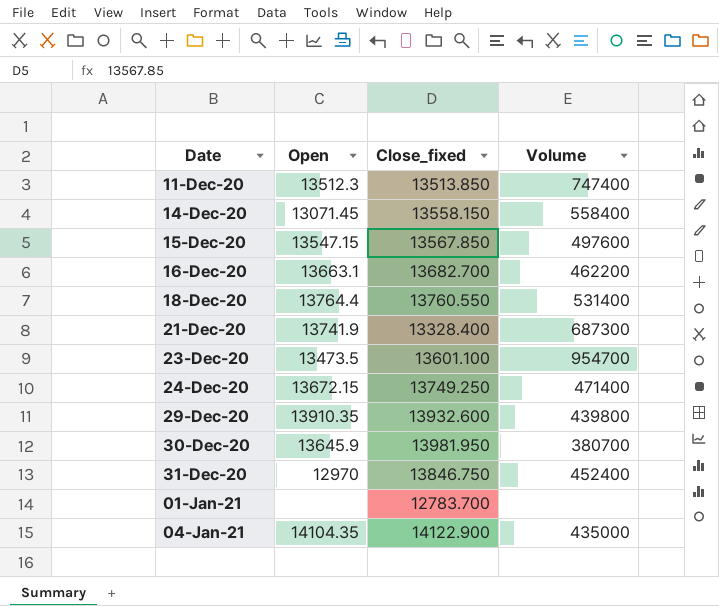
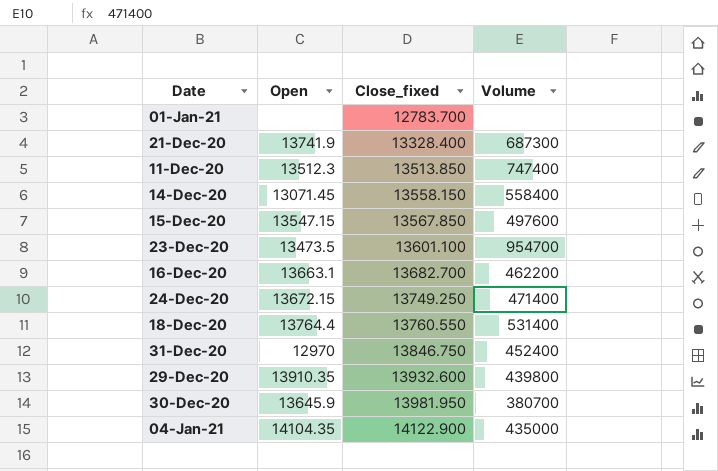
row order: Date ascending -> Close_fixed ascending

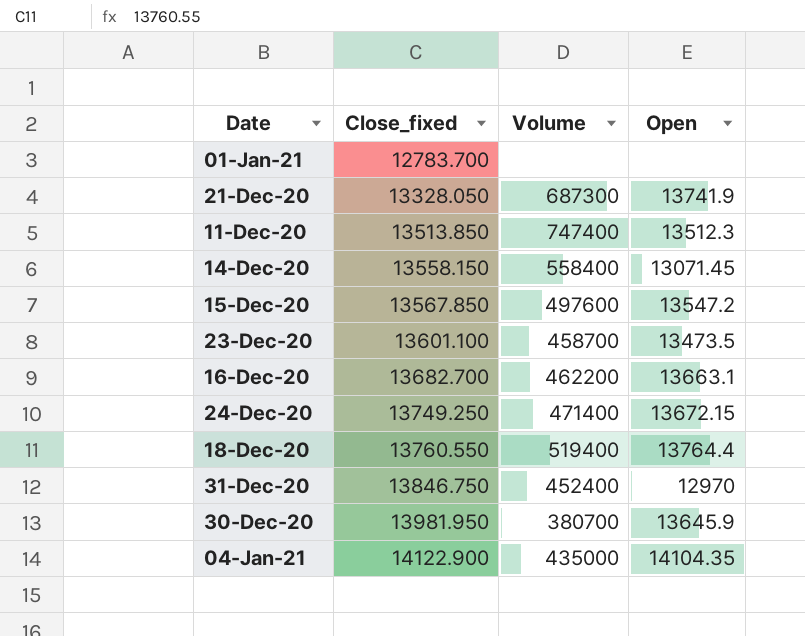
column Open | position: 2 -> 4
row 29-Dec-20: 13910.35 | 13932.600 | 439800 -> none
21-Dec-20 | Close_fixed: 13328.400 -> 13328.050
15-Dec-20 | Open: 13547.15 -> 13547.2
23-Dec-20 | Volume: 954700 -> 458700
18-Dec-20 | Volume: 531400 -> 519400

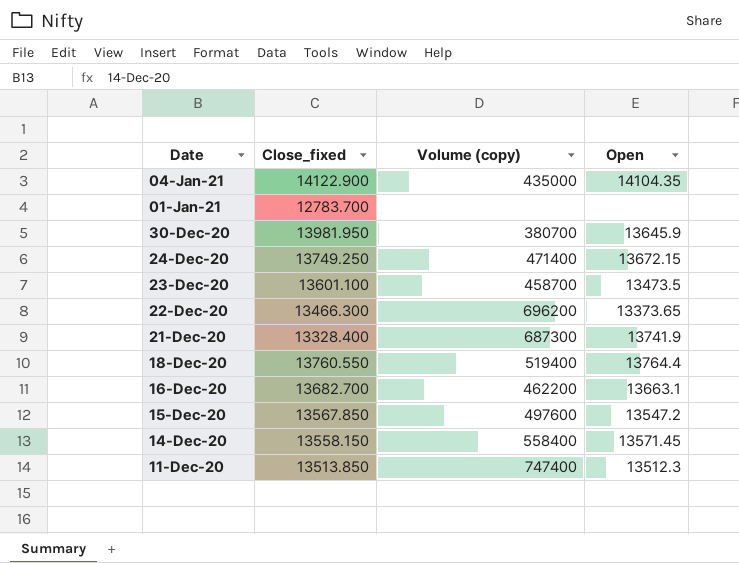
row order: Close_fixed ascending -> Date descending
column name: Volume -> Volume (copy)
row 31-Dec-20: 13846.750 | 452400 | 12970 -> none
row 22-Dec-20: none -> 13466.300 | 696200 | 13373.65
21-Dec-20 | Close_fixed: 13328.050 -> 13328.400
14-Dec-20 | Open: 13071.45 -> 13571.45

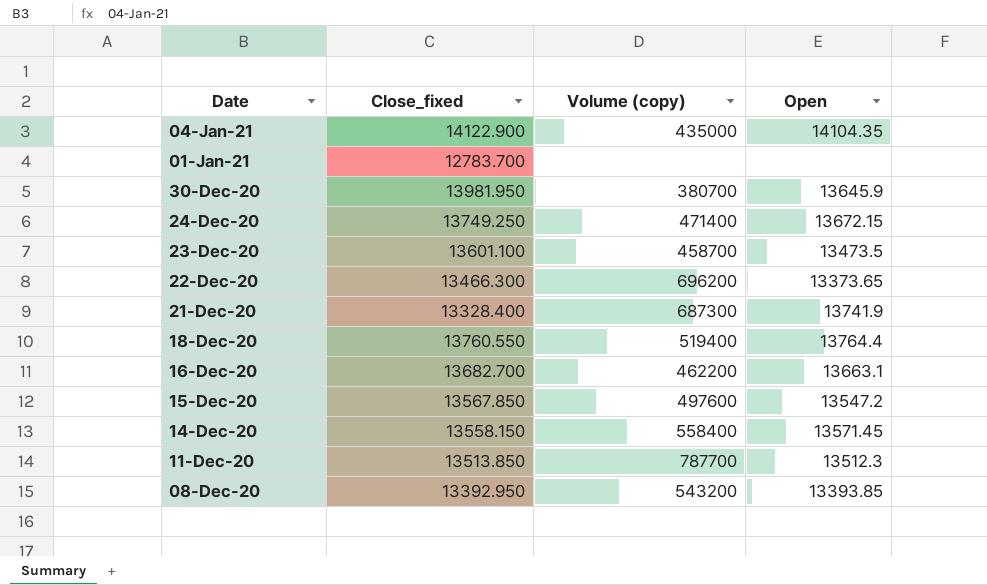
11-Dec-20 | Volume (copy): 747400 -> 787700
row 08-Dec-20: none -> 13392.950 | 543200 | 13393.85

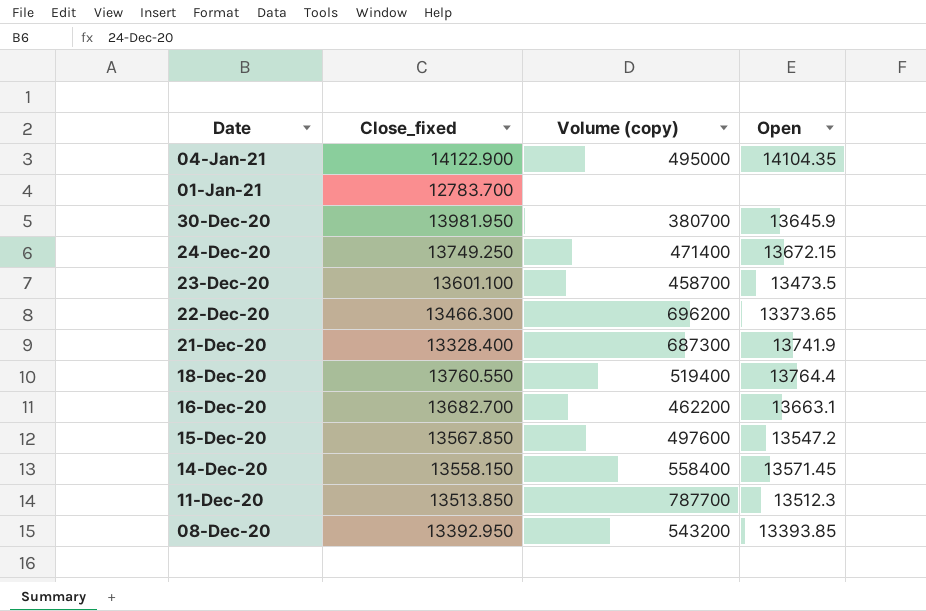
04-Jan-21 | Volume (copy): 435000 -> 495000

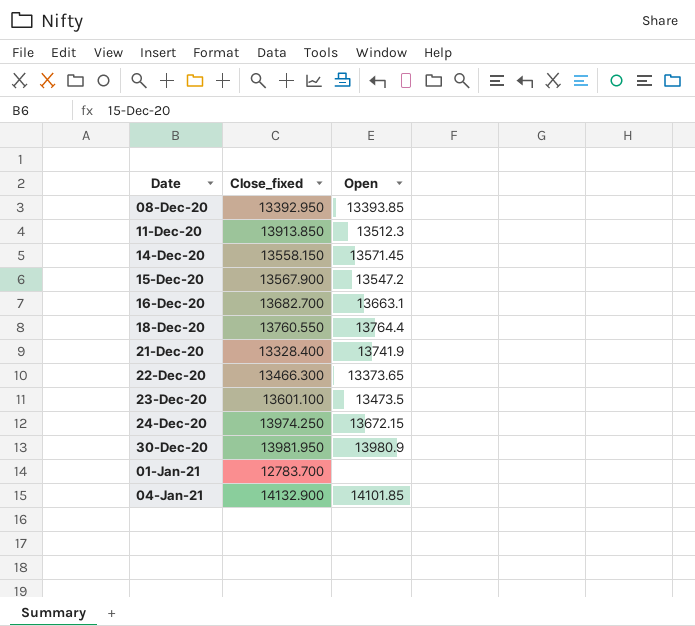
row order: Date descending -> Date ascending
column Volume (copy) | position: 3 -> none
11-Dec-20 | Close_fixed: 13513.850 -> 13913.850
15-Dec-20 | Close_fixed: 13567.850 -> 13567.900
24-Dec-20 | Close_fixed: 13749.250 -> 13974.250
30-Dec-20 | Open: 13645.9 -> 13980.9
04-Jan-21 | Close_fixed: 14122.900 -> 14132.900
04-Jan-21 | Open: 14104.35 -> 14101.85

